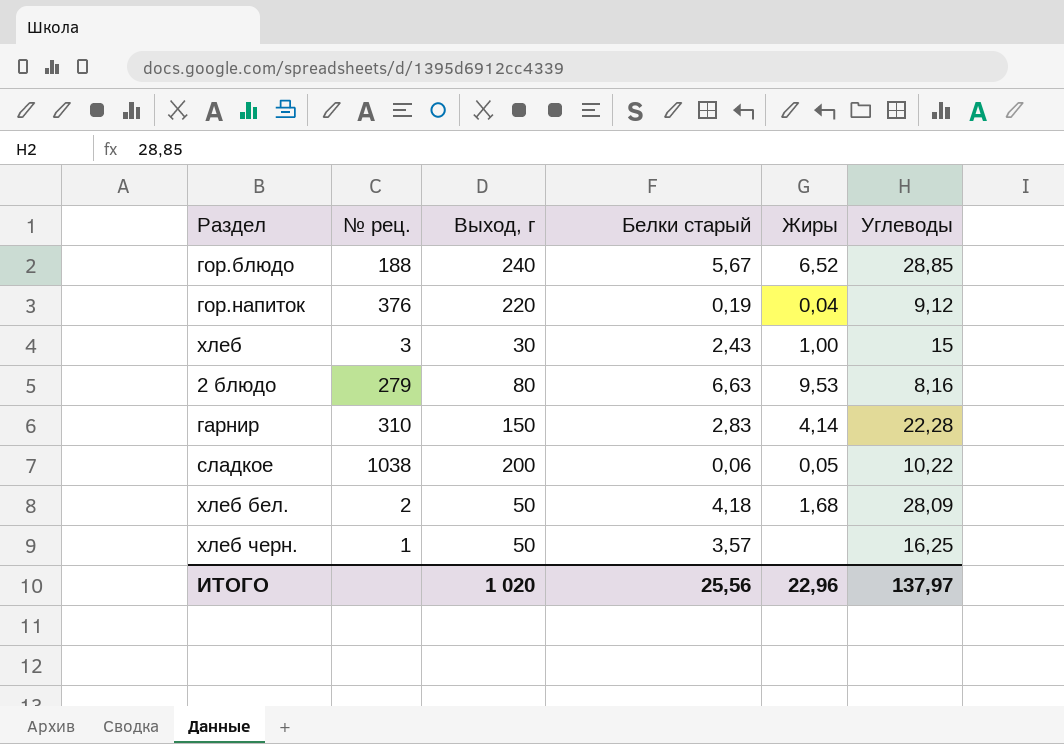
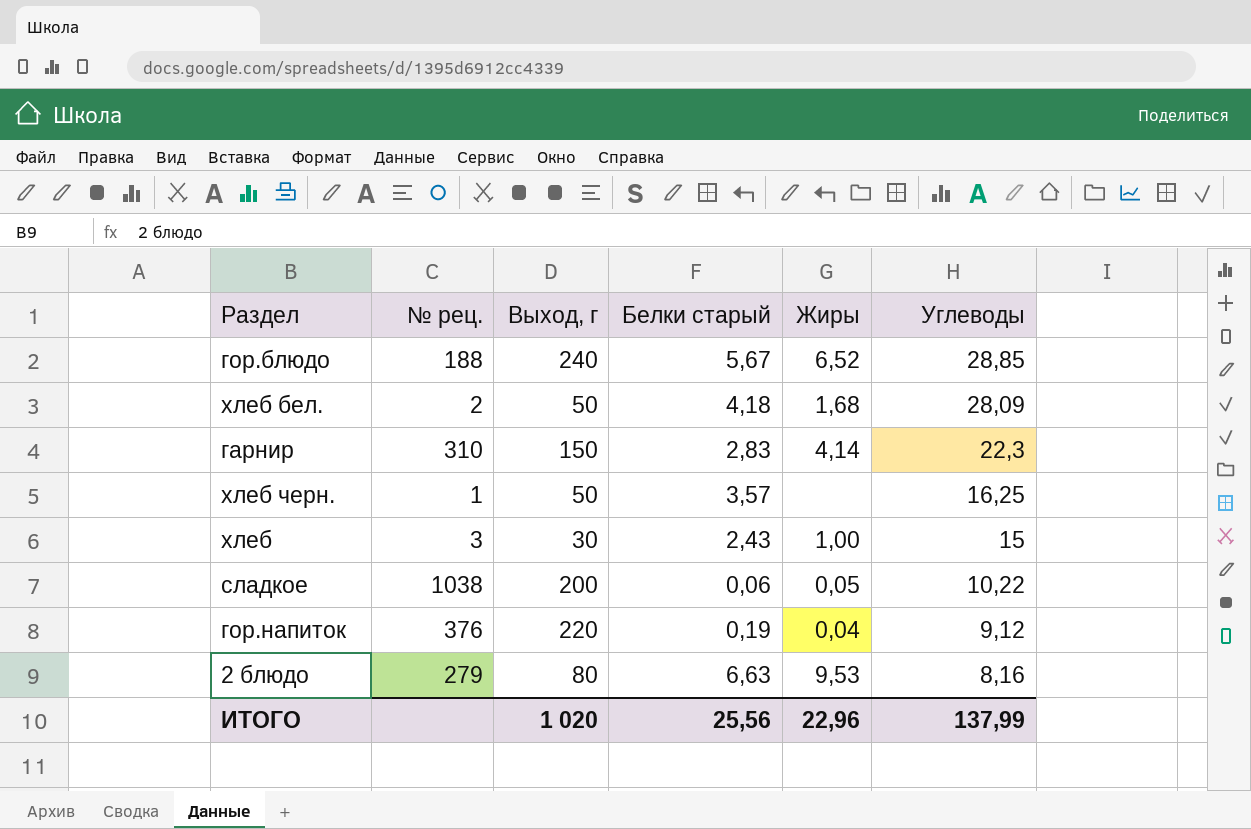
row order: none -> Углеводы descending
гарнир | Углеводы: 22,28 -> 22,3
ИТОГО | Углеводы: 137,97 -> 137,99

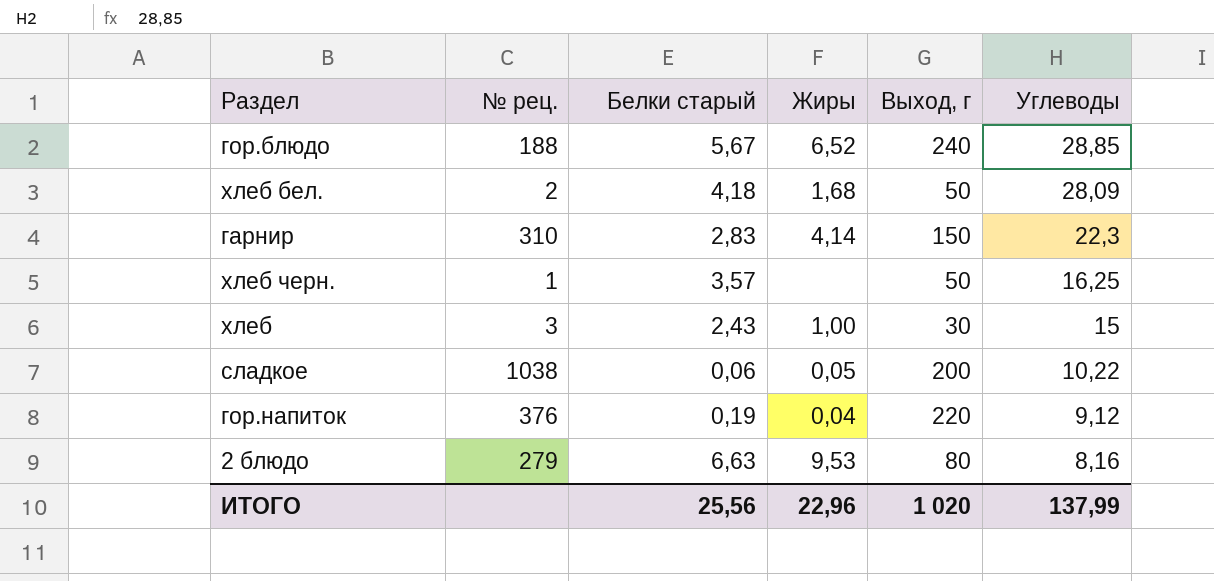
column Выход, г | position: 3 -> 5

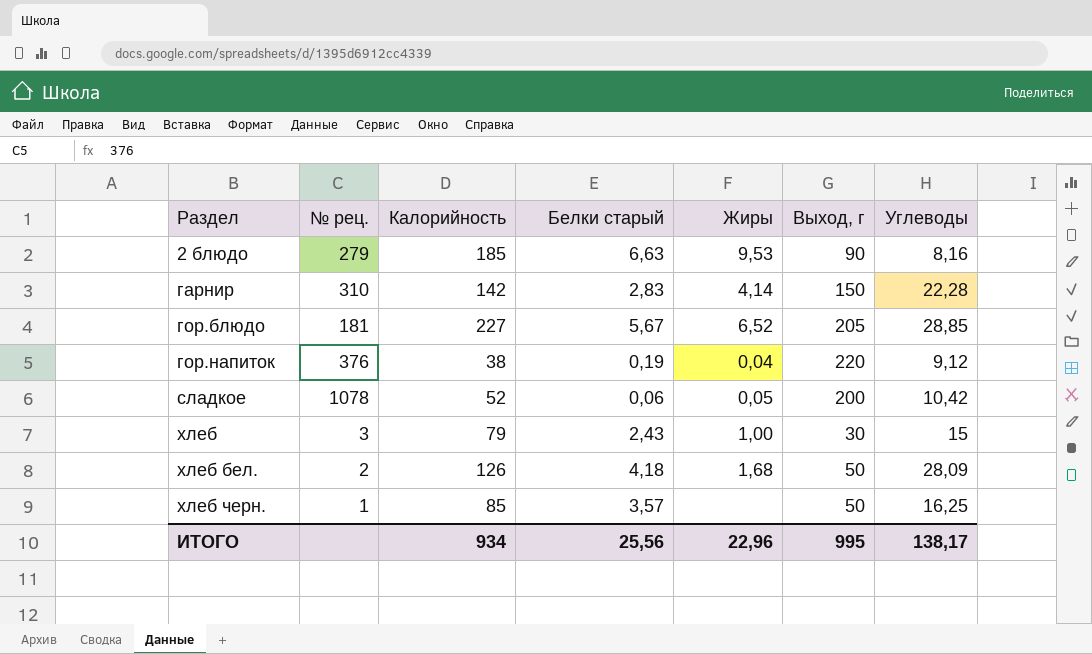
row order: Углеводы descending -> Раздел ascending
column Калорийность | position: none -> 3
2 блюдо | Выход, г: 80 -> 90
гарнир | Углеводы: 22,3 -> 22,28
гор.блюдо | № рец.: 188 -> 181
гор.блюдо | Выход, г: 240 -> 205
сладкое | № рец.: 1038 -> 1078
сладкое | Углеводы: 10,22 -> 10,42
ИТОГО | Выход, г: 1 020 -> 995
ИТОГО | Углеводы: 137,99 -> 138,17

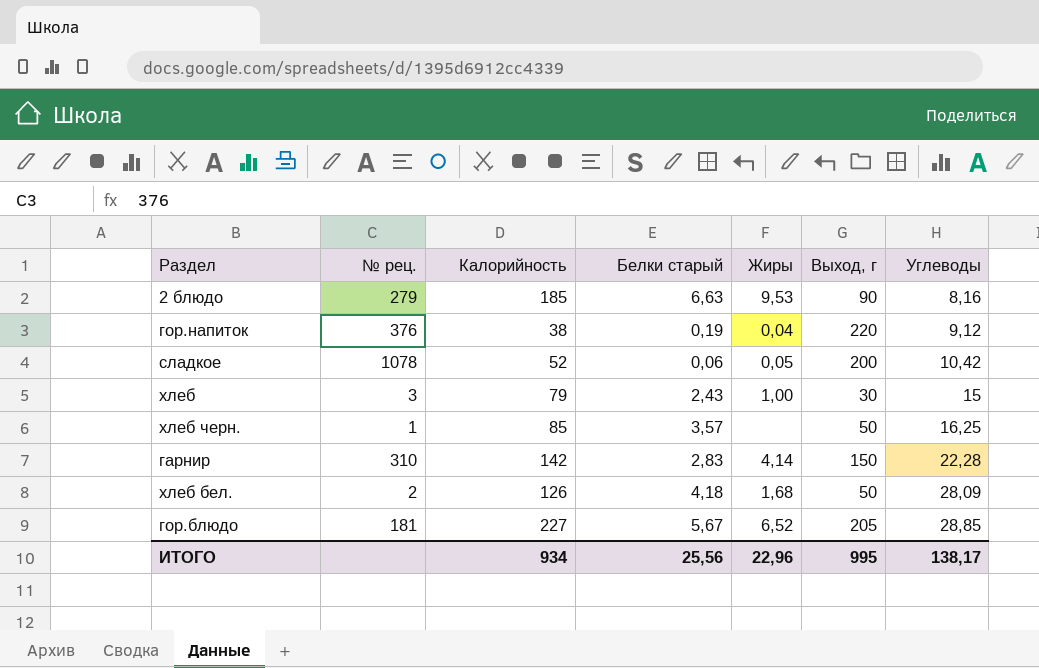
row order: Раздел ascending -> Углеводы ascending

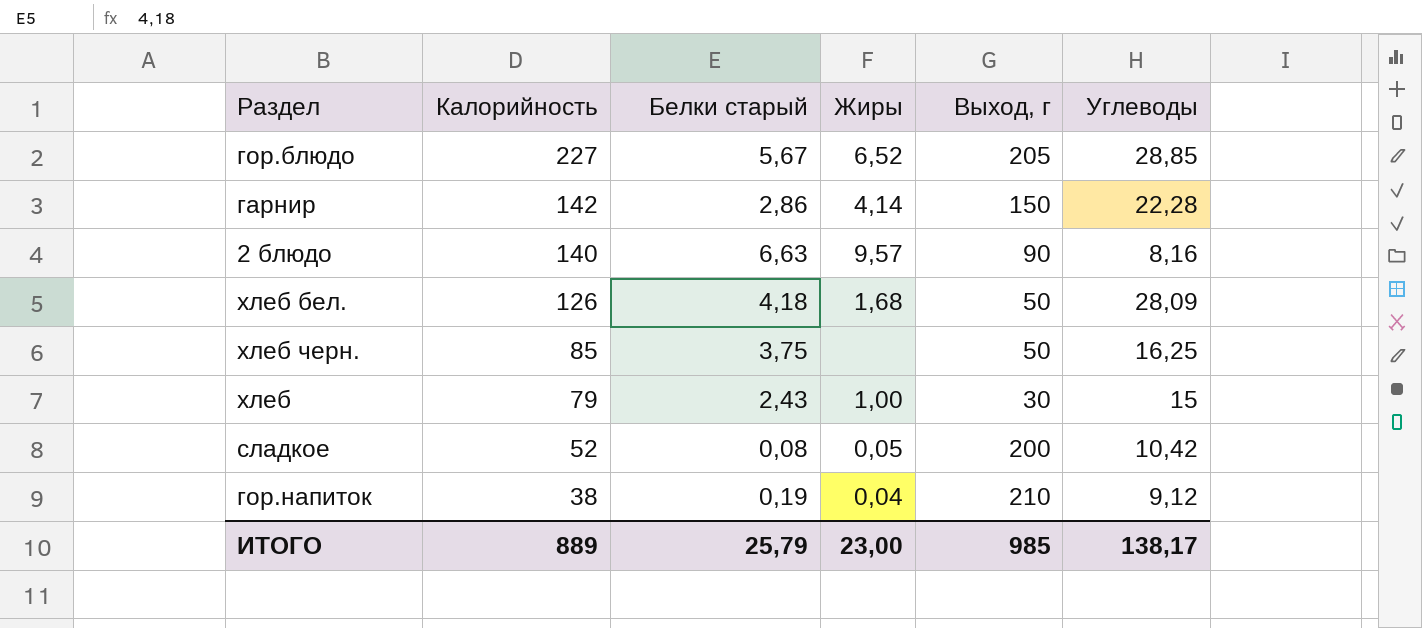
row order: Углеводы ascending -> Калорийность descending
column № рец. | position: 2 -> none
гарнир | Белки старый: 2,83 -> 2,86
2 блюдо | Калорийность: 185 -> 140
2 блюдо | Жиры: 9,53 -> 9,57
хлеб черн. | Белки старый: 3,57 -> 3,75
сладкое | Белки старый: 0,06 -> 0,08
гор.напиток | Выход, г: 220 -> 210
ИТОГО | Калорийность: 934 -> 889
ИТОГО | Белки старый: 25,56 -> 25,79
ИТОГО | Жиры: 22,96 -> 23,00
ИТОГО | Выход, г: 995 -> 985

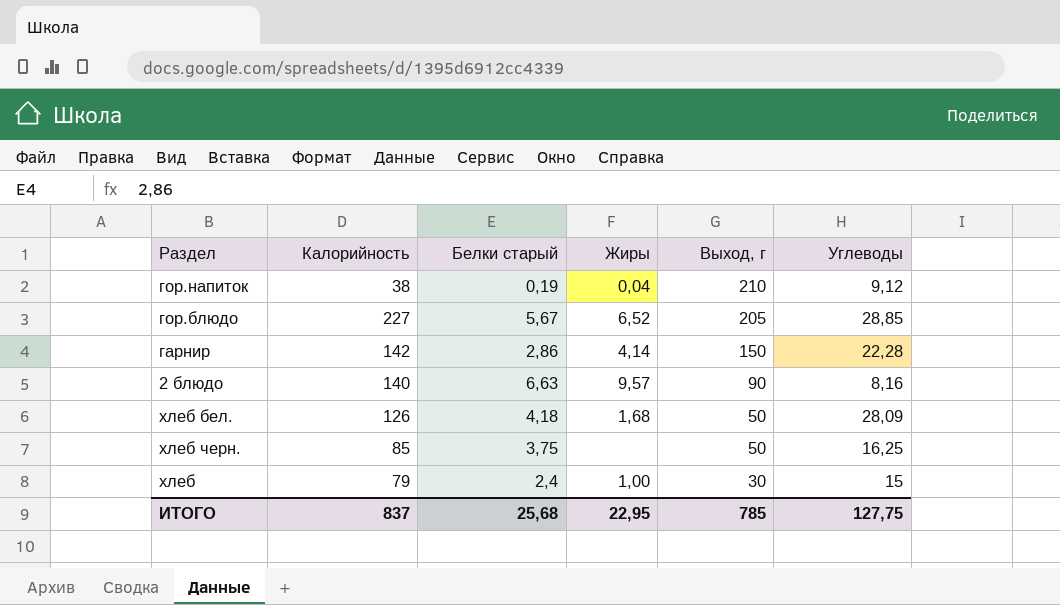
row order: Калорийность descending -> Выход, г descending
row сладкое: 52 | 0,08 | 0,05 | 200 | 10,42 -> none
хлеб | Белки старый: 2,43 -> 2,4
ИТОГО | Калорийность: 889 -> 837
ИТОГО | Белки старый: 25,79 -> 25,68
ИТОГО | Жиры: 23,00 -> 22,95
ИТОГО | Выход, г: 985 -> 785
ИТОГО | Углеводы: 138,17 -> 127,75

